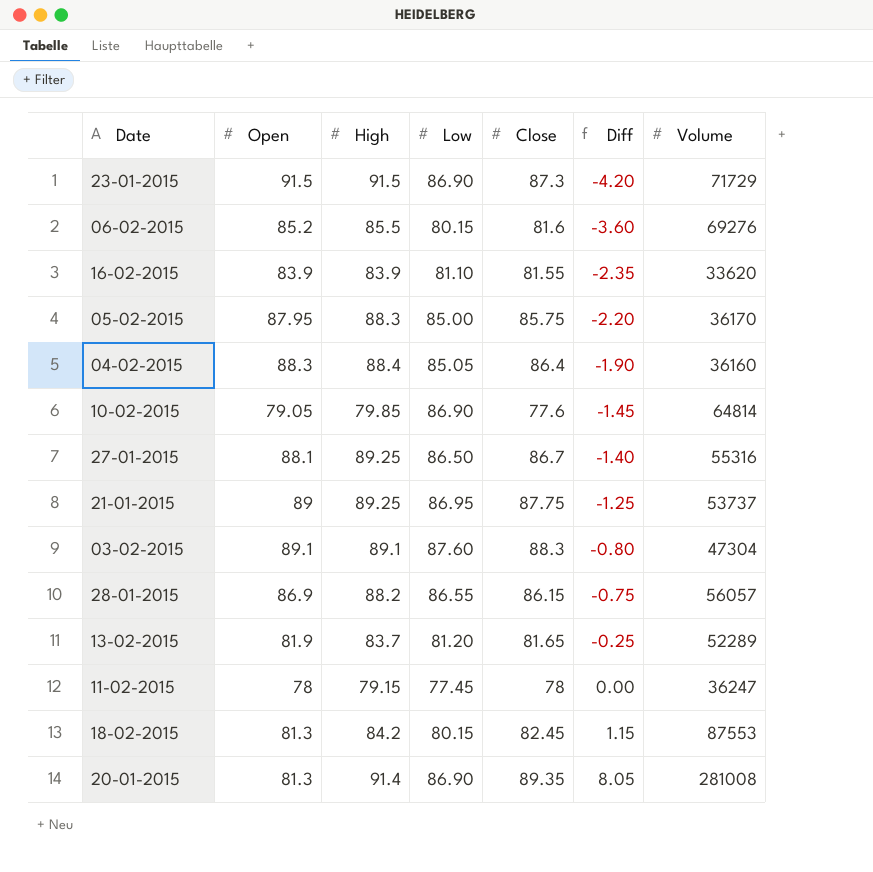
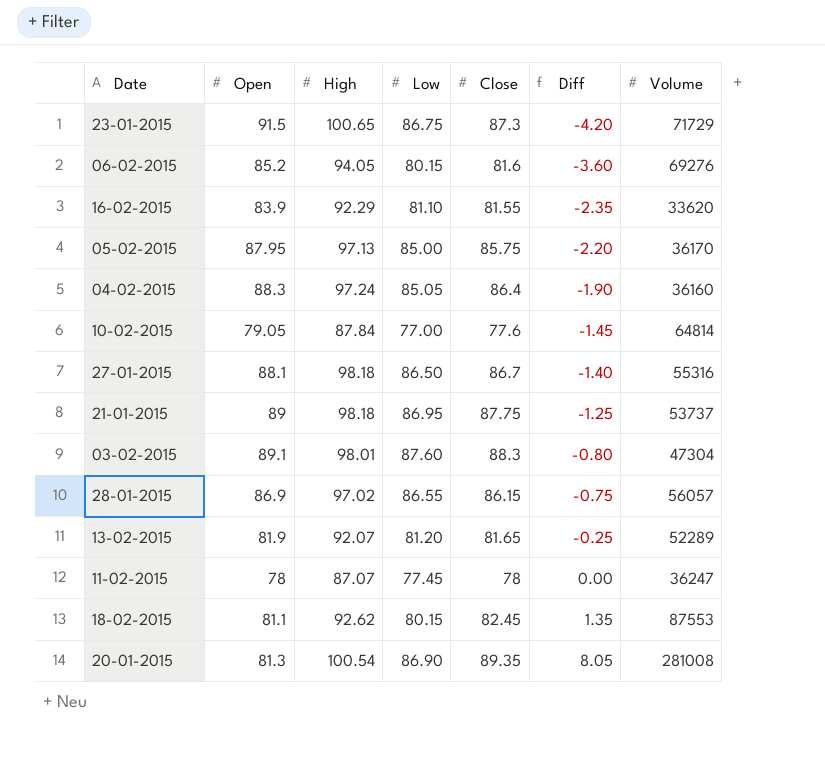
23-01-2015 | High: 91.5 -> 100.65
23-01-2015 | Low: 86.90 -> 86.75
06-02-2015 | High: 85.5 -> 94.05
16-02-2015 | High: 83.9 -> 92.29
05-02-2015 | High: 88.3 -> 97.13
04-02-2015 | High: 88.4 -> 97.24
10-02-2015 | High: 79.85 -> 87.84
10-02-2015 | Low: 86.90 -> 77.00
27-01-2015 | High: 89.25 -> 98.18
21-01-2015 | High: 89.25 -> 98.18
03-02-2015 | High: 89.1 -> 98.01
28-01-2015 | High: 88.2 -> 97.02
13-02-2015 | High: 83.7 -> 92.07
11-02-2015 | High: 79.15 -> 87.07
18-02-2015 | Open: 81.3 -> 81.1
18-02-2015 | High: 84.2 -> 92.62
18-02-2015 | Diff: 1.15 -> 1.35
20-01-2015 | High: 91.4 -> 100.54

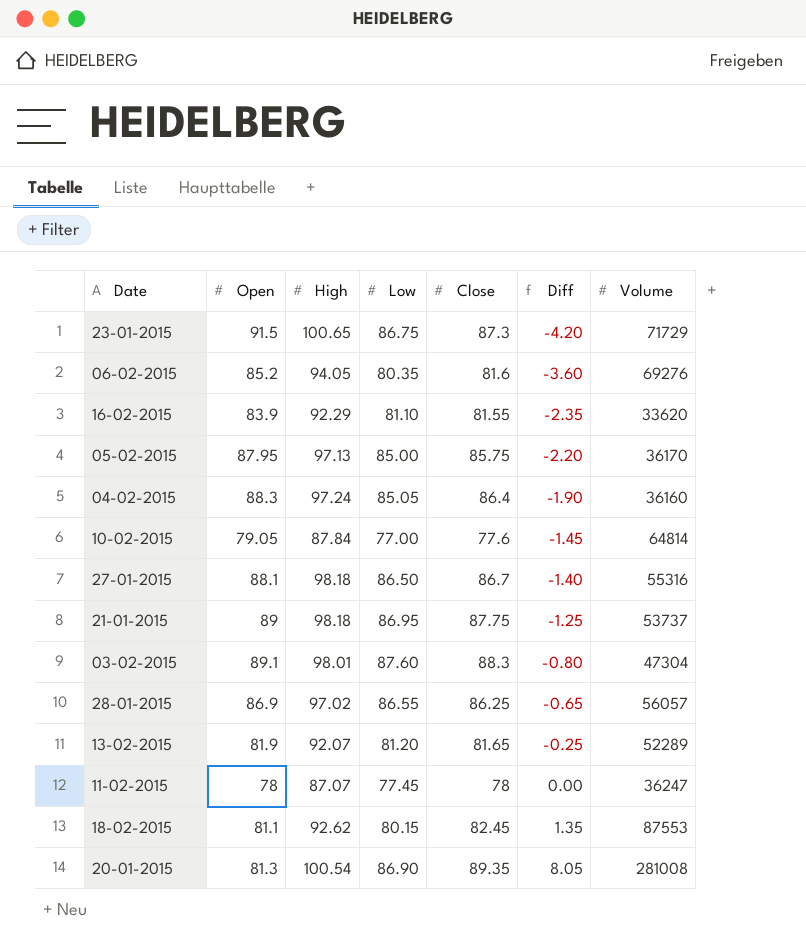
06-02-2015 | Low: 80.15 -> 80.35
28-01-2015 | Close: 86.15 -> 86.25
28-01-2015 | Diff: -0.75 -> -0.65

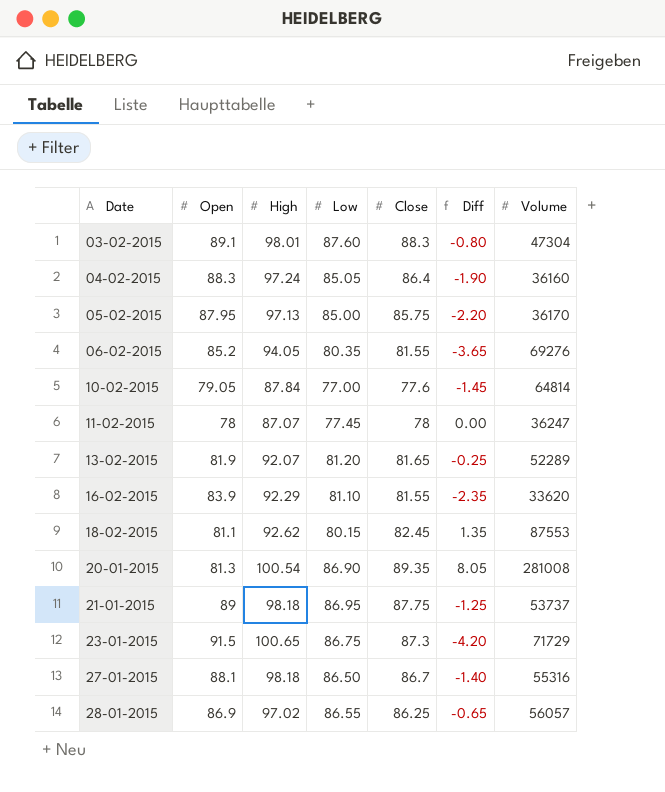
row order: Diff ascending -> Date ascending
06-02-2015 | Close: 81.6 -> 81.55
06-02-2015 | Diff: -3.60 -> -3.65

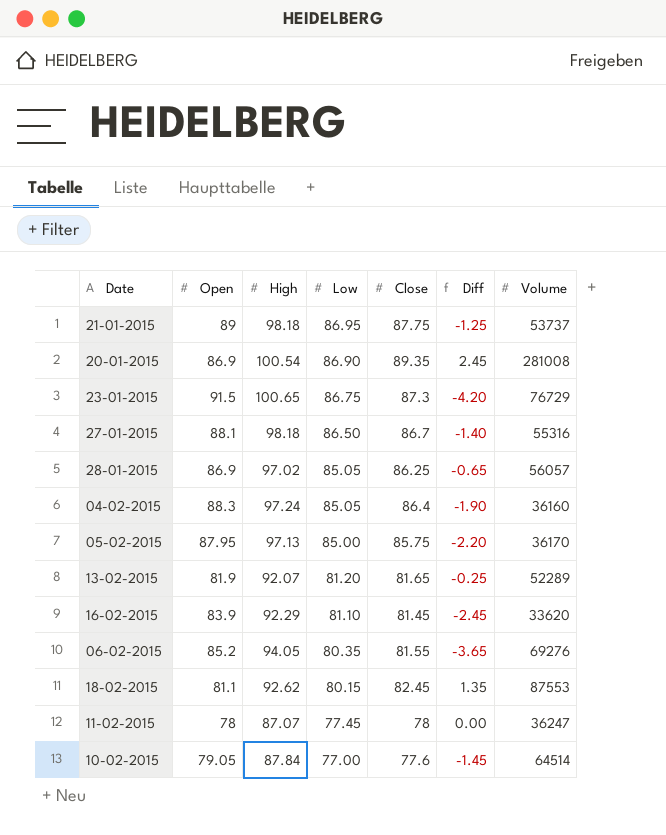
row order: Date ascending -> Low descending
row 03-02-2015: 89.1 | 98.01 | 87.60 | 88.3 | -0.80 | 47304 -> none
20-01-2015 | Open: 81.3 -> 86.9
20-01-2015 | Diff: 8.05 -> 2.45
23-01-2015 | Volume: 71729 -> 76729
28-01-2015 | Low: 86.55 -> 85.05
16-02-2015 | Close: 81.55 -> 81.45
16-02-2015 | Diff: -2.35 -> -2.45
10-02-2015 | Volume: 64814 -> 64514

